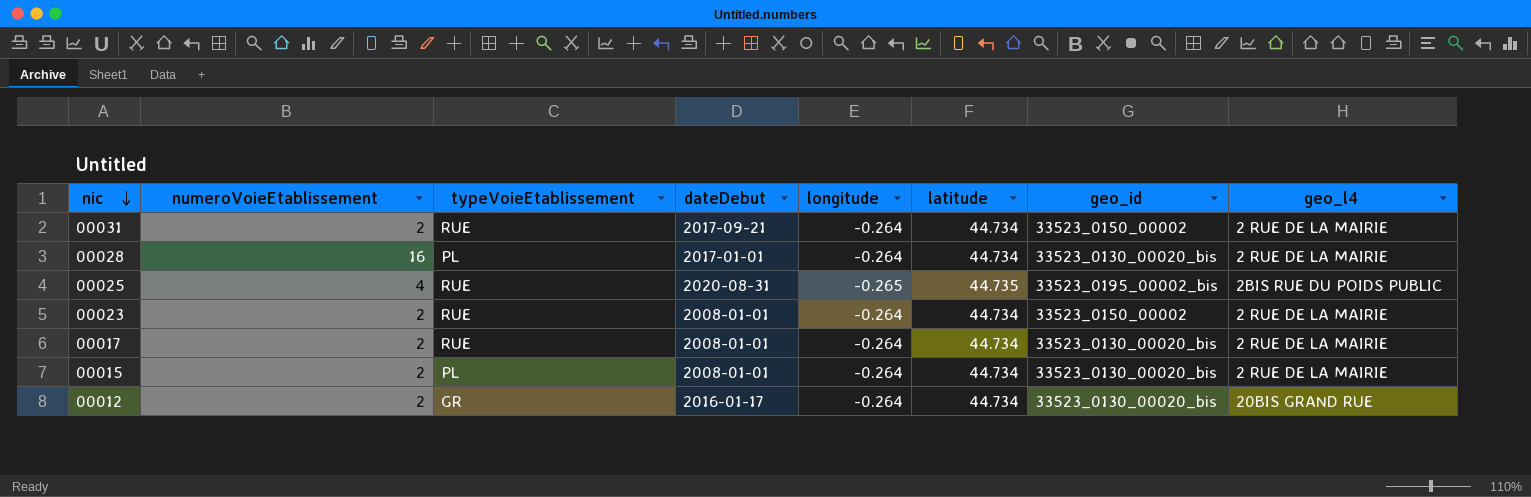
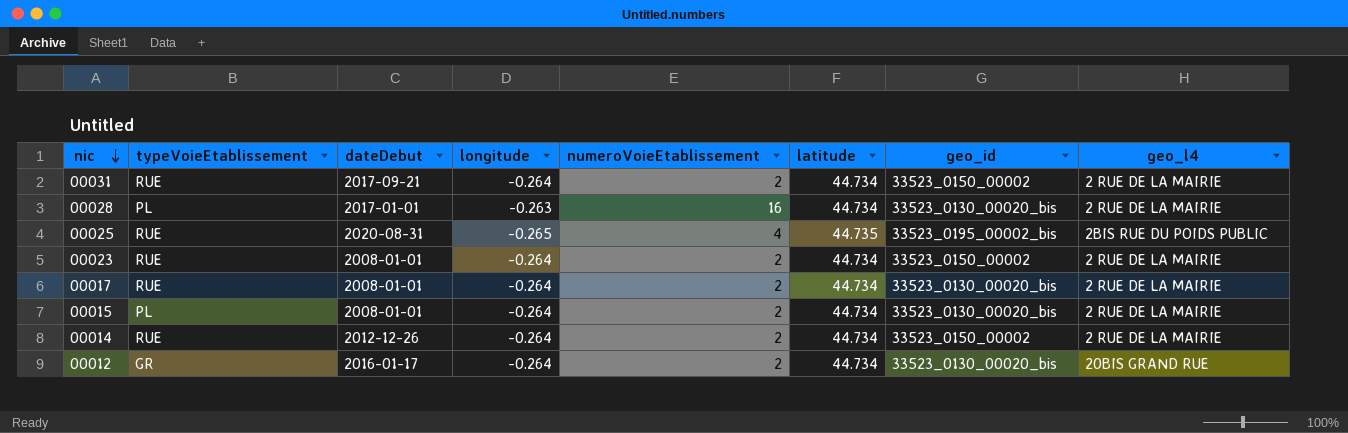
column numeroVoieEtablissement | position: 2 -> 5
00028 | longitude: -0.264 -> -0.263
row 00014: none -> RUE | 2012-12-26 | -0.264 | 2 | 44.734 | 33523_0150_00002 | 2 RUE DE LA MAIRIE

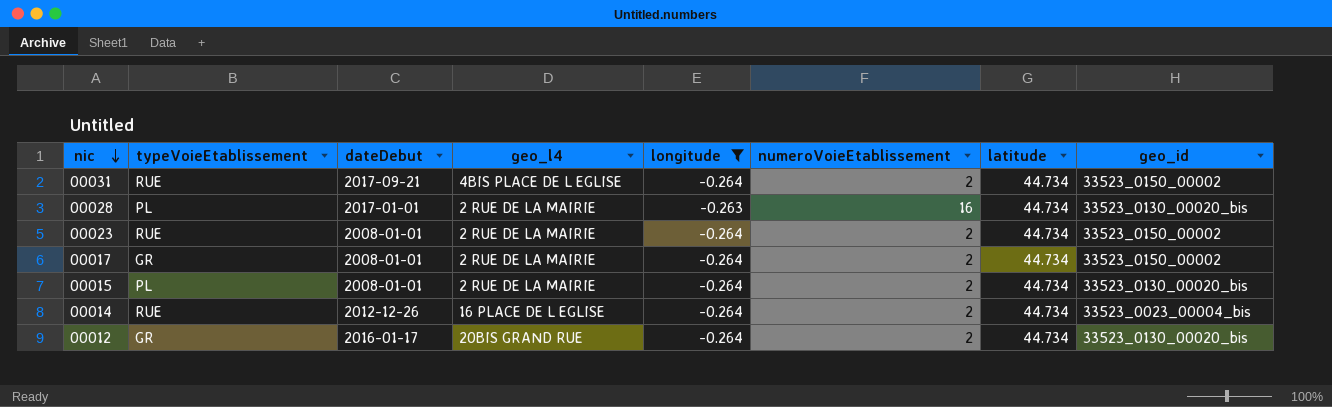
filter: none -> longitude != -0.265
column geo_l4 | position: 8 -> 4
00031 | geo_l4: 2 RUE DE LA MAIRIE -> 4BIS PLACE DE L EGLISE
00017 | typeVoieEtablissement: RUE -> GR
00017 | geo_id: 33523_0130_00020_bis -> 33523_0150_00002
00014 | geo_l4: 2 RUE DE LA MAIRIE -> 16 PLACE DE L EGLISE
00014 | geo_id: 33523_0150_00002 -> 33523_0023_00004_bis

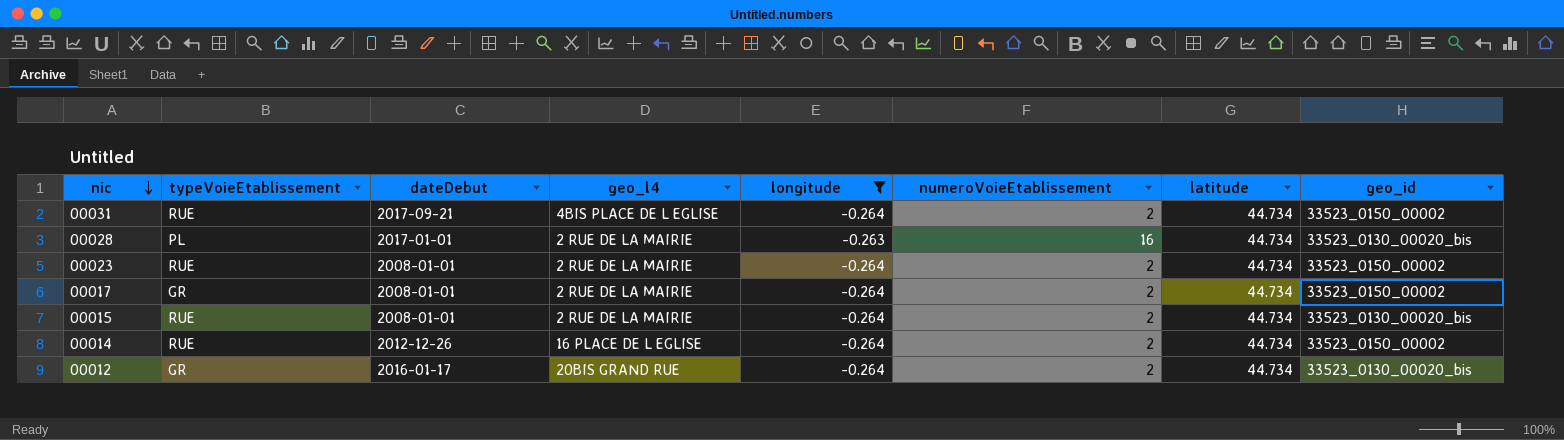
00015 | typeVoieEtablissement: PL -> RUE
00014 | geo_id: 33523_0023_00004_bis -> 33523_0150_00002

